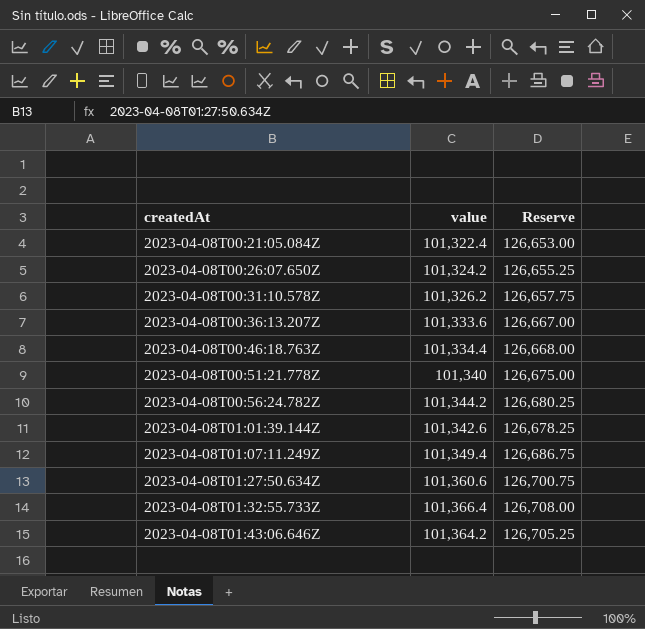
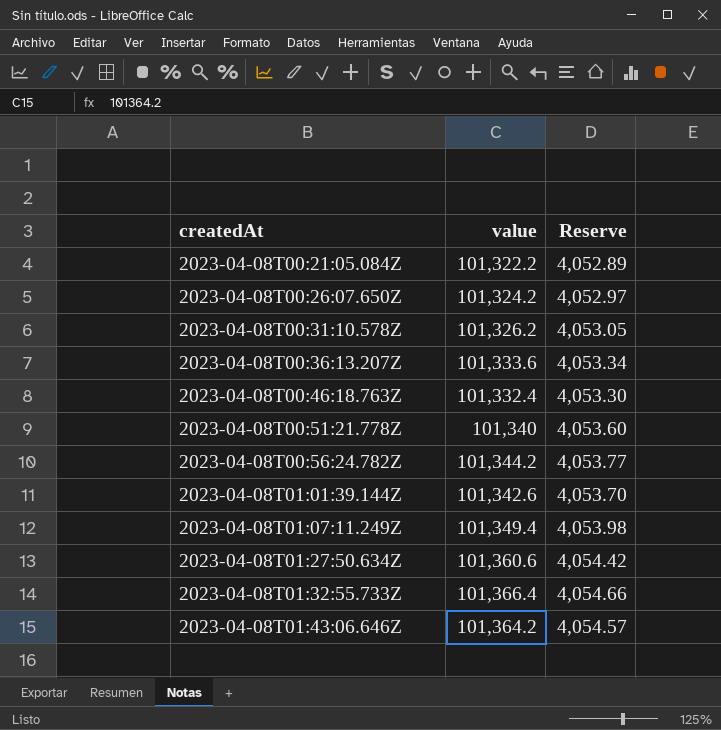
column Reserve | formula: [value] * 1.25 -> [value] * 0.04
2023-04-08T00:21:05.084Z | value: 101,322.4 -> 101,322.2
2023-04-08T00:46:18.763Z | value: 101,334.4 -> 101,332.4

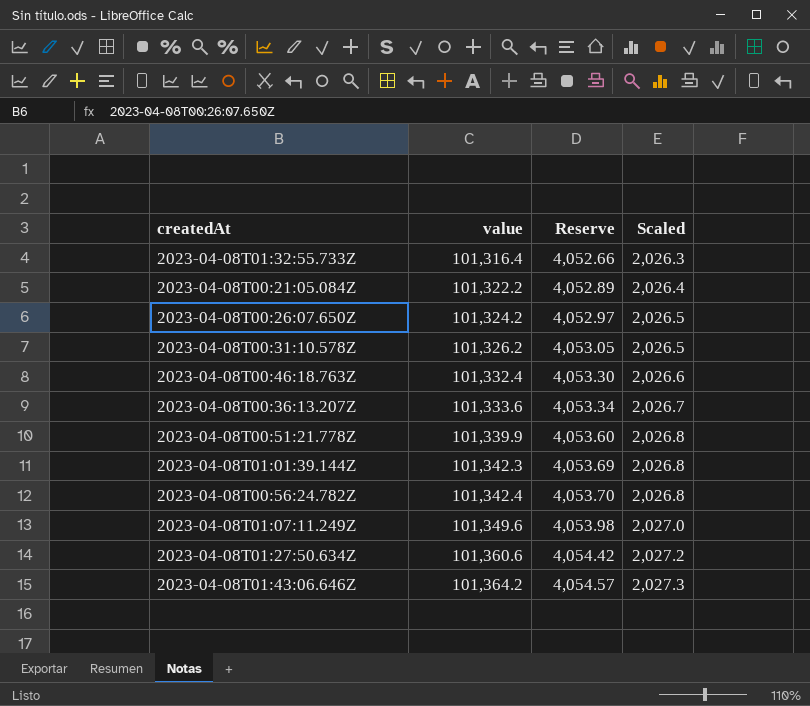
row order: createdAt ascending -> value ascending
column Scaled | formula: none -> [value] * 0.02
2023-04-08T01:32:55.733Z | value: 101,366.4 -> 101,316.4
2023-04-08T01:32:55.733Z | Reserve: 4,054.66 -> 4,052.66
2023-04-08T00:51:21.778Z | value: 101,340 -> 101,339.9
2023-04-08T01:01:39.144Z | value: 101,342.6 -> 101,342.3
2023-04-08T01:01:39.144Z | Reserve: 4,053.70 -> 4,053.69
2023-04-08T00:56:24.782Z | value: 101,344.2 -> 101,342.4
2023-04-08T00:56:24.782Z | Reserve: 4,053.77 -> 4,053.70
2023-04-08T01:07:11.249Z | value: 101,349.4 -> 101,349.6

